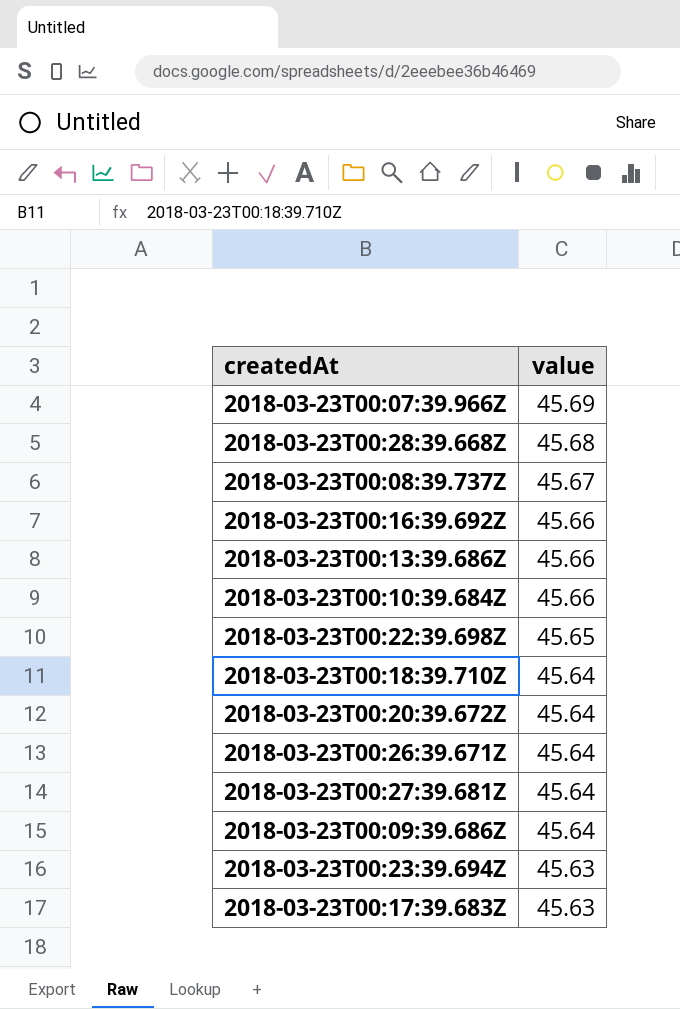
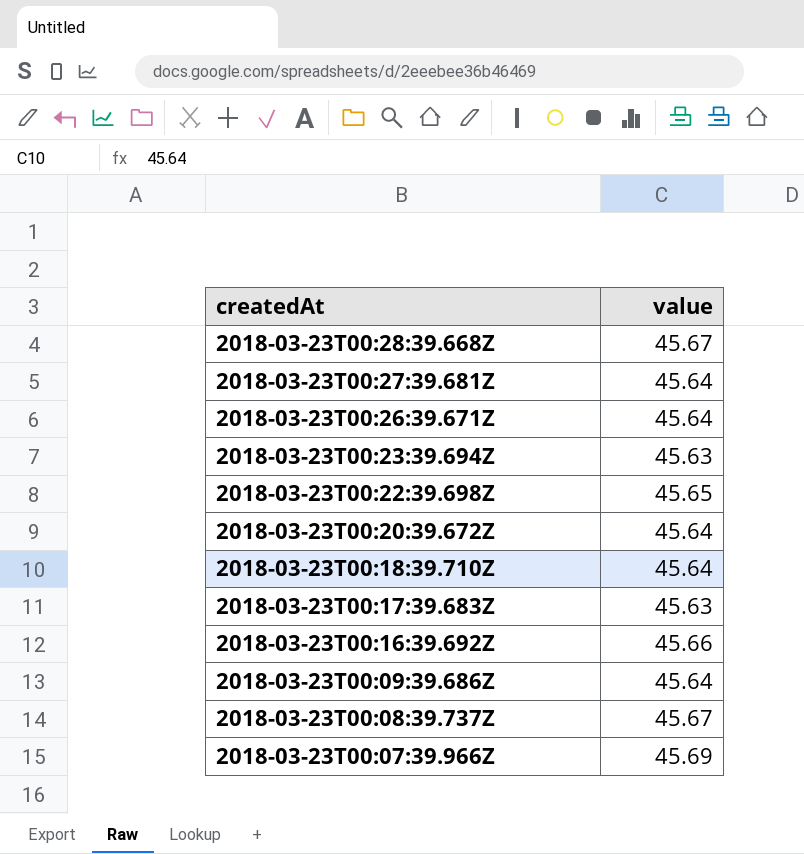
row order: value descending -> createdAt descending
row 2018-03-23T00:13:39.686Z: 45.66 -> none
row 2018-03-23T00:10:39.684Z: 45.66 -> none
2018-03-23T00:28:39.668Z | value: 45.68 -> 45.67

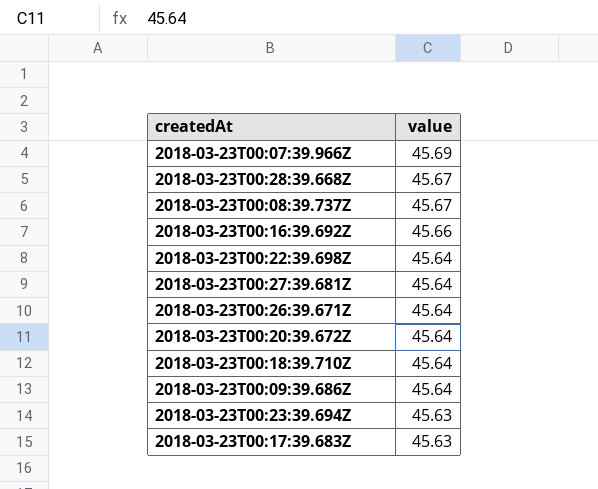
row order: createdAt descending -> value descending
2018-03-23T00:22:39.698Z | value: 45.65 -> 45.64

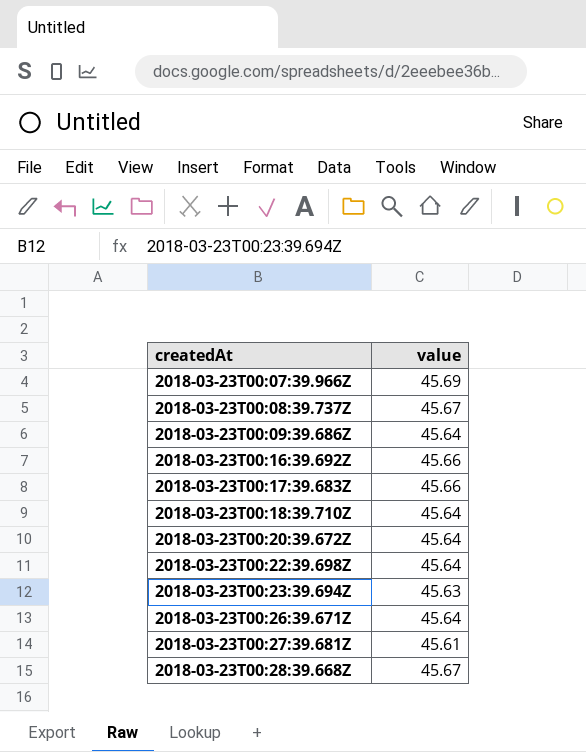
row order: value descending -> createdAt ascending
2018-03-23T00:17:39.683Z | value: 45.63 -> 45.66
2018-03-23T00:27:39.681Z | value: 45.64 -> 45.61

